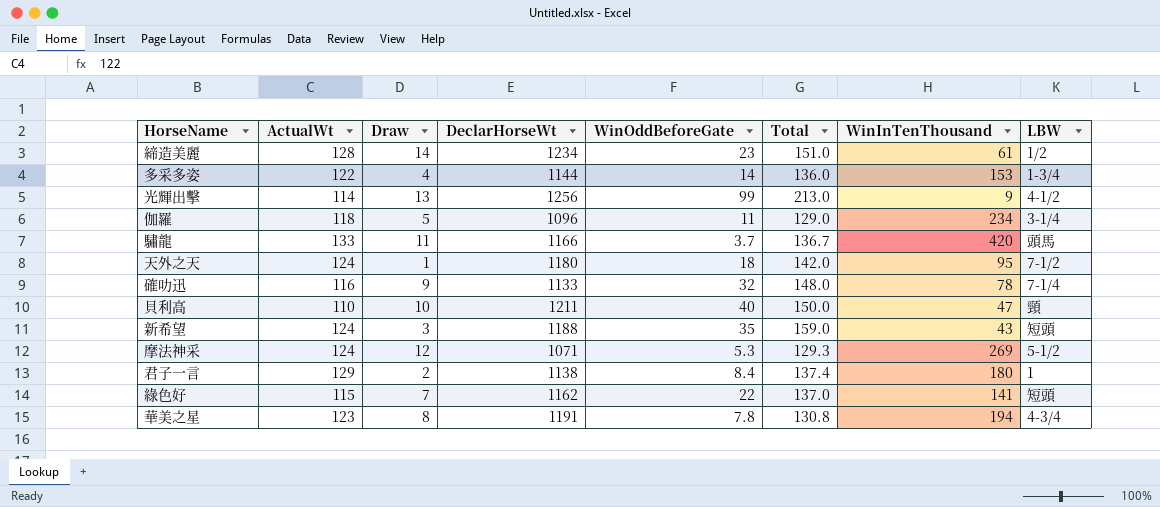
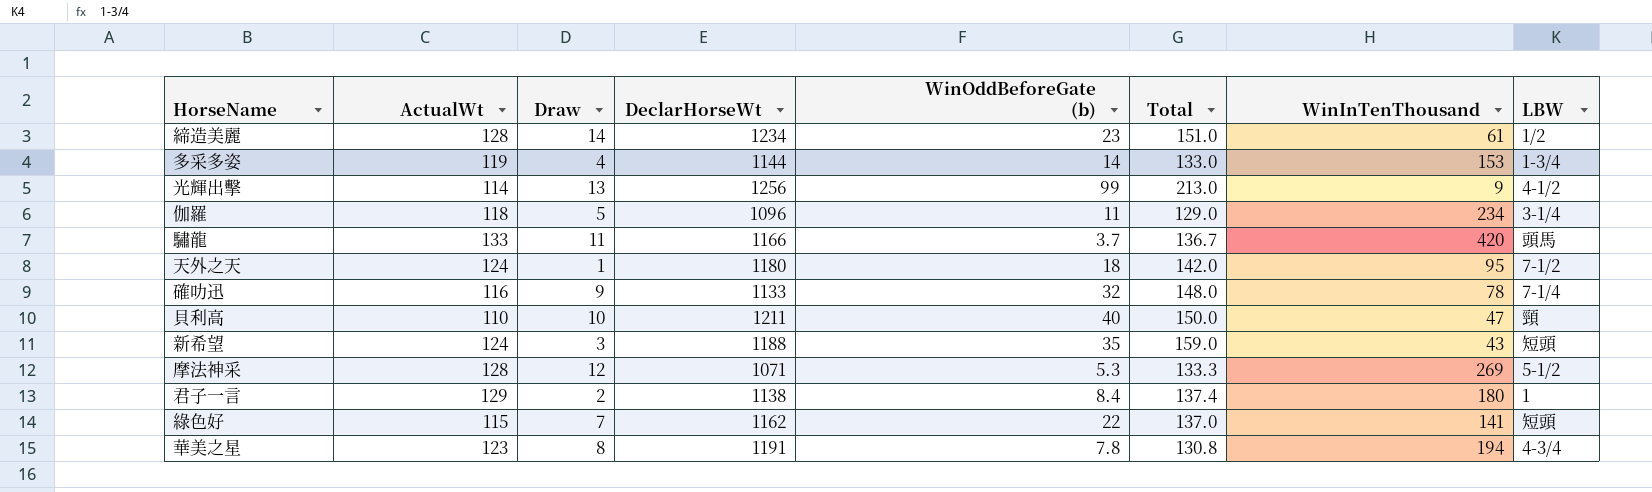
column name: WinOddBeforeGate -> WinOddBeforeGate (b)
多采多姿 | ActualWt: 122 -> 119
多采多姿 | Total: 136.0 -> 133.0
摩法神采 | ActualWt: 124 -> 128
摩法神采 | Total: 129.3 -> 133.3

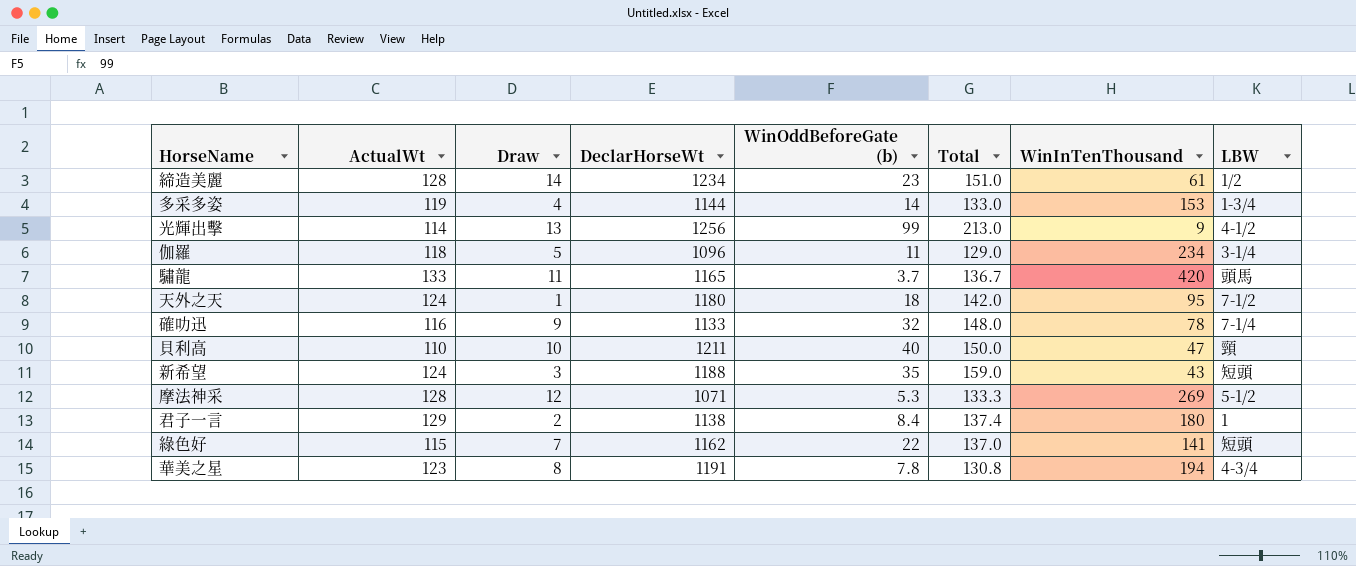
驌龍 | DeclarHorseWt: 1166 -> 1165

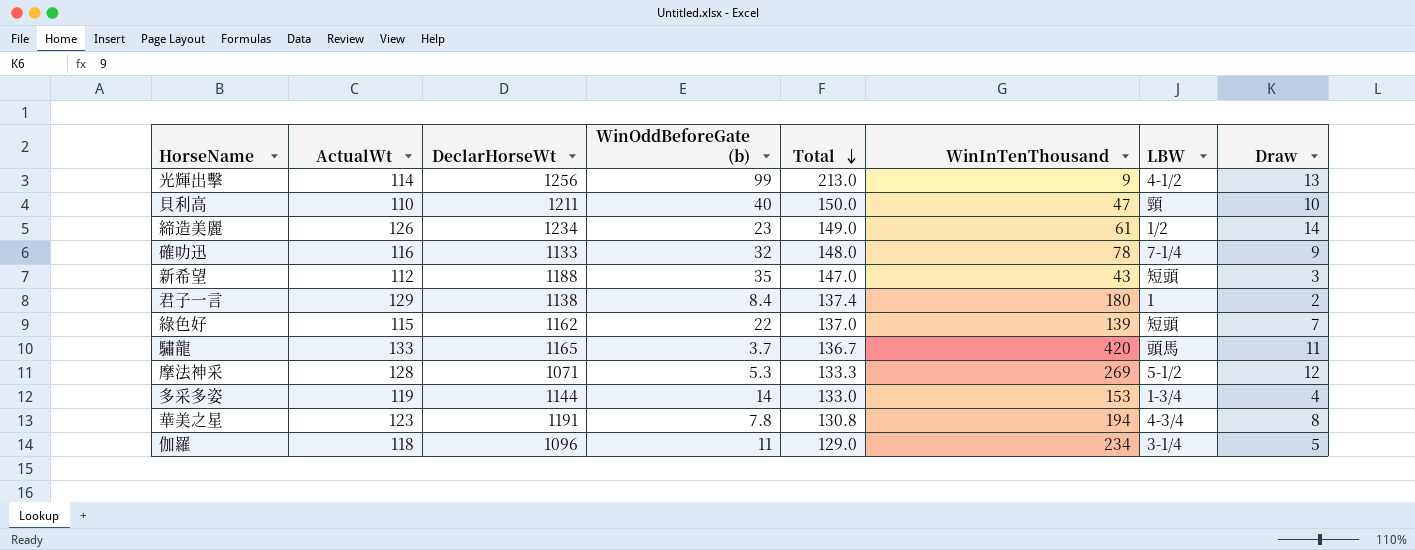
row order: none -> Total descending
column Draw | position: 3 -> 8
row 天外之天: 124 | 1 | 1180 | 18 | 142.0 | 95 | 7-1/2 -> none
締造美麗 | ActualWt: 128 -> 126
締造美麗 | Total: 151.0 -> 149.0
新希望 | ActualWt: 124 -> 112
新希望 | Total: 159.0 -> 147.0
綠色好 | WinInTenThousand: 141 -> 139

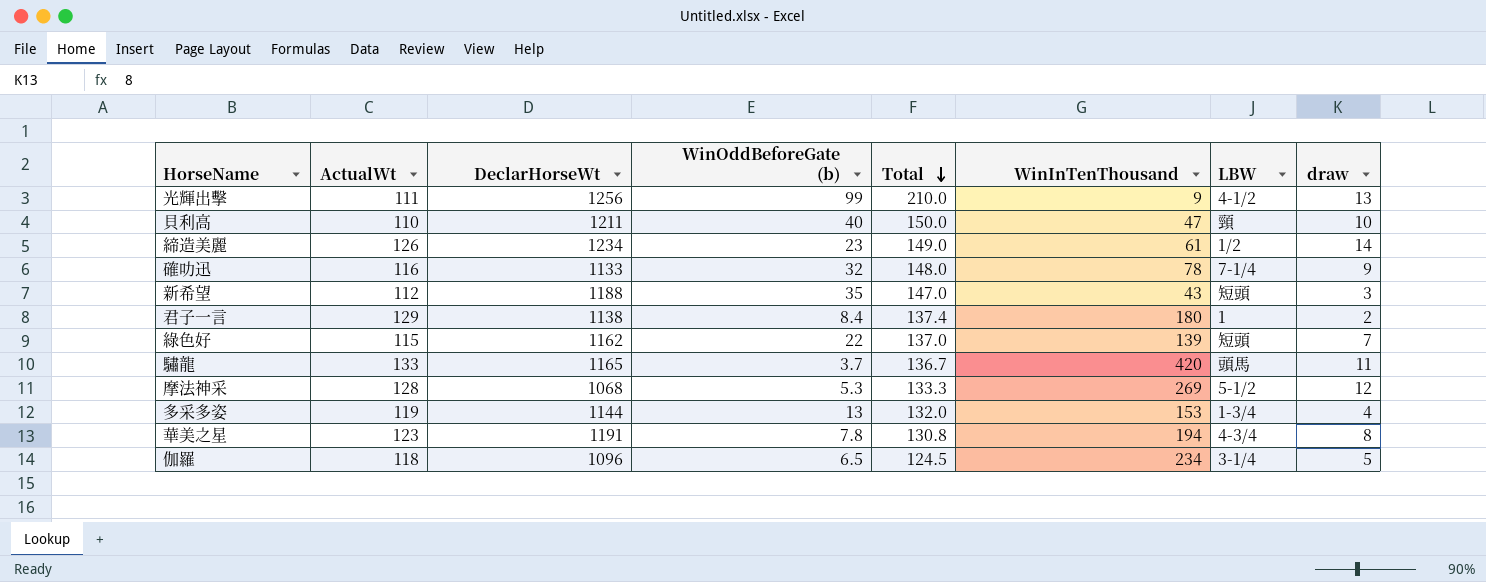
column name: Draw -> draw
光輝出擊 | ActualWt: 114 -> 111
光輝出擊 | Total: 213.0 -> 210.0
摩法神采 | DeclarHorseWt: 1071 -> 1068
多采多姿 | WinOddBeforeGate (b): 14 -> 13
多采多姿 | Total: 133.0 -> 132.0
伽羅 | WinOddBeforeGate (b): 11 -> 6.5
伽羅 | Total: 129.0 -> 124.5

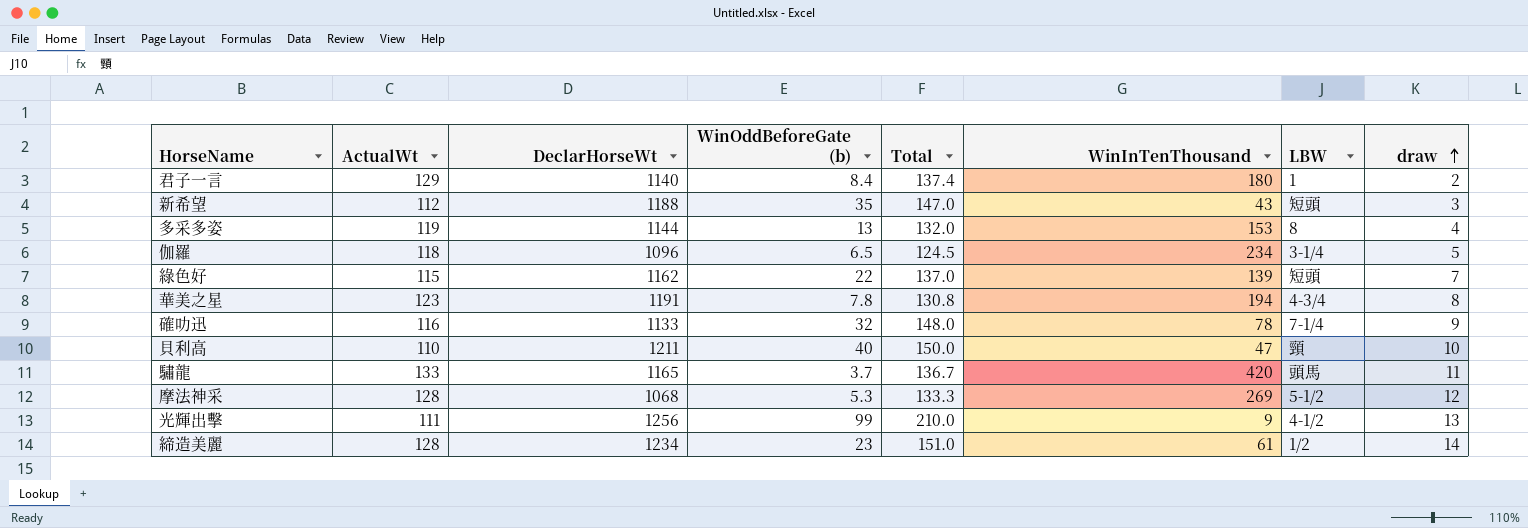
row order: Total descending -> draw ascending
君子一言 | DeclarHorseWt: 1138 -> 1140
多采多姿 | LBW: 1-3/4 -> 8
締造美麗 | ActualWt: 126 -> 128
締造美麗 | Total: 149.0 -> 151.0

